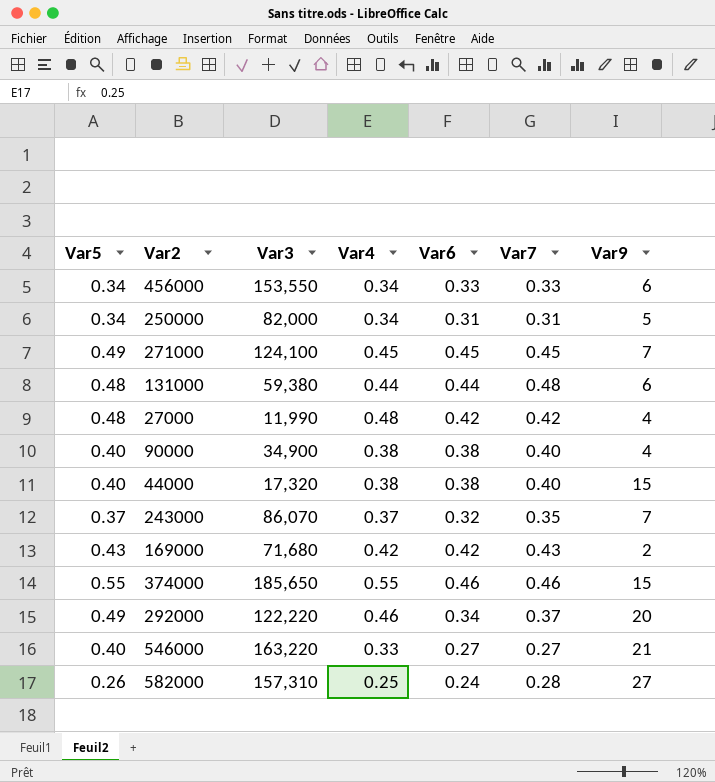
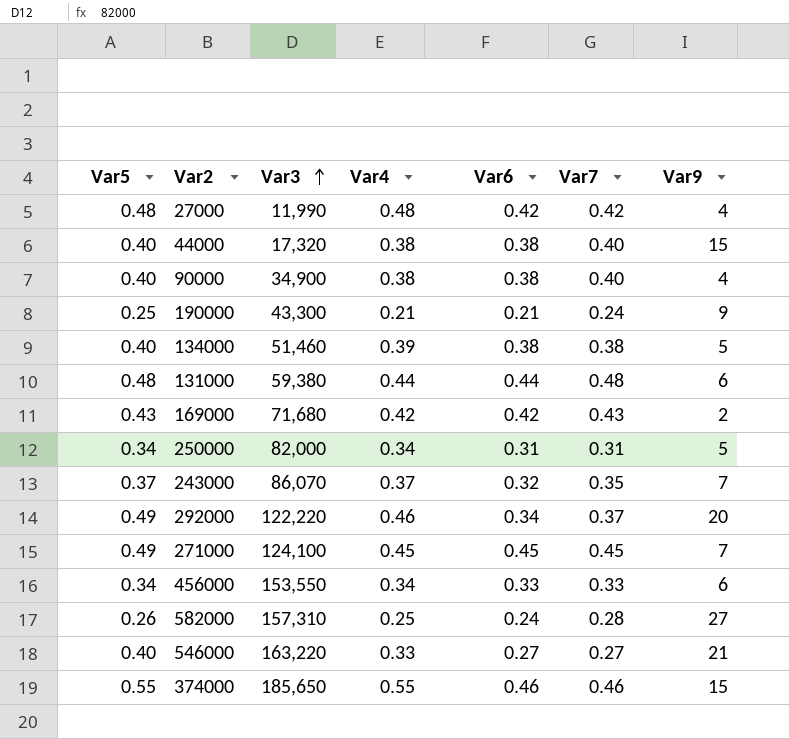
row order: none -> Var3 ascending
row 190000: none -> 0.25 | 43,300 | 0.21 | 0.21 | 0.24 | 9
row 134000: none -> 0.40 | 51,460 | 0.39 | 0.38 | 0.38 | 5

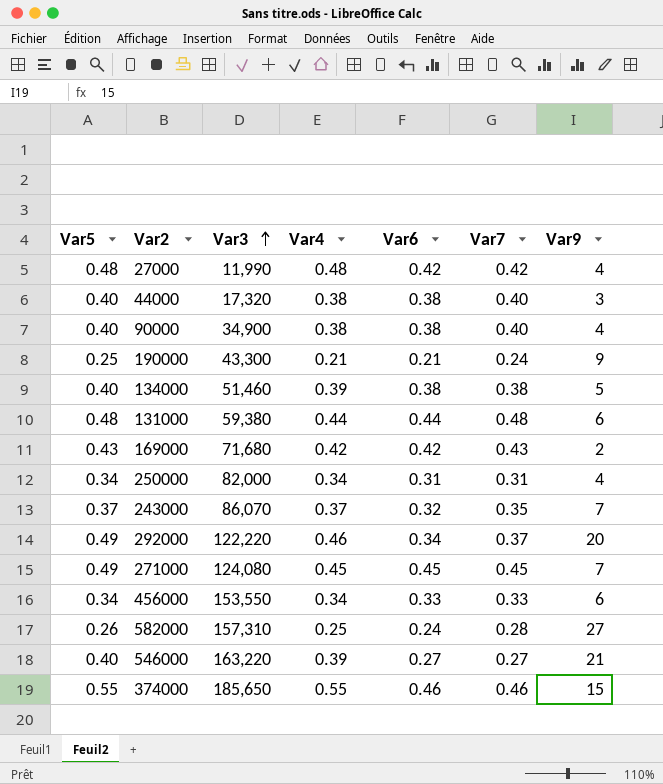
44000 | Var9: 15 -> 3
250000 | Var9: 5 -> 4
271000 | Var3: 124,100 -> 124,080
546000 | Var4: 0.33 -> 0.39

